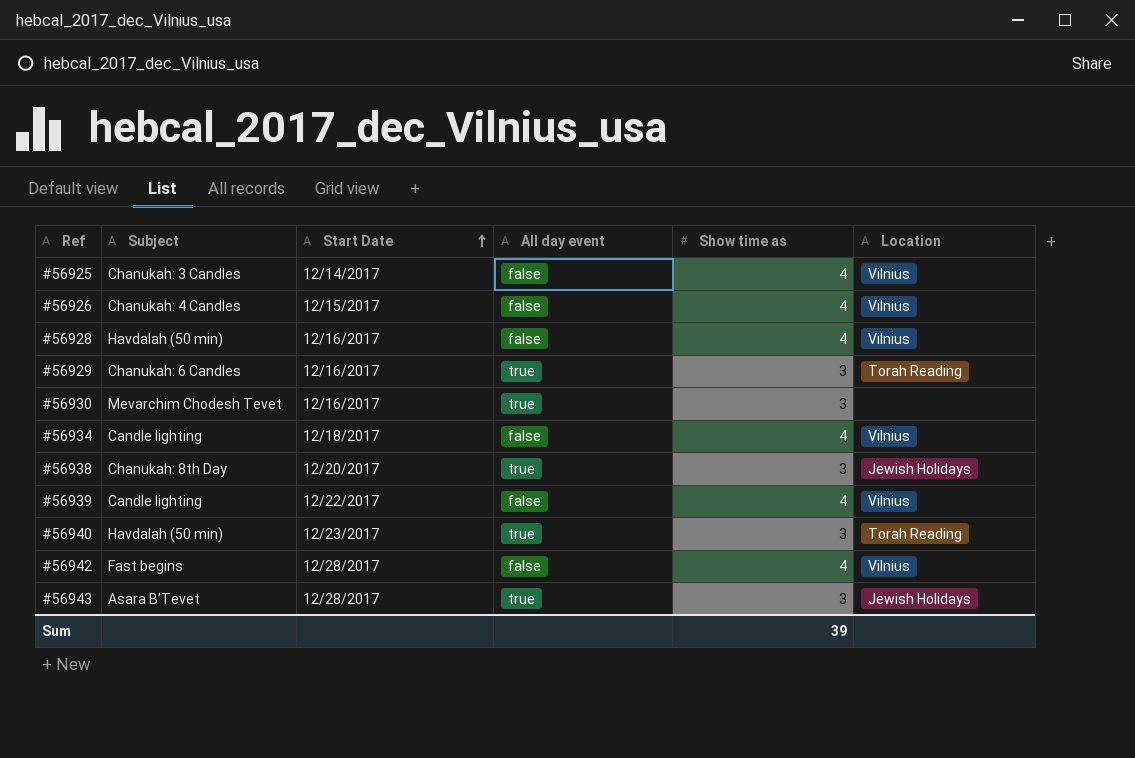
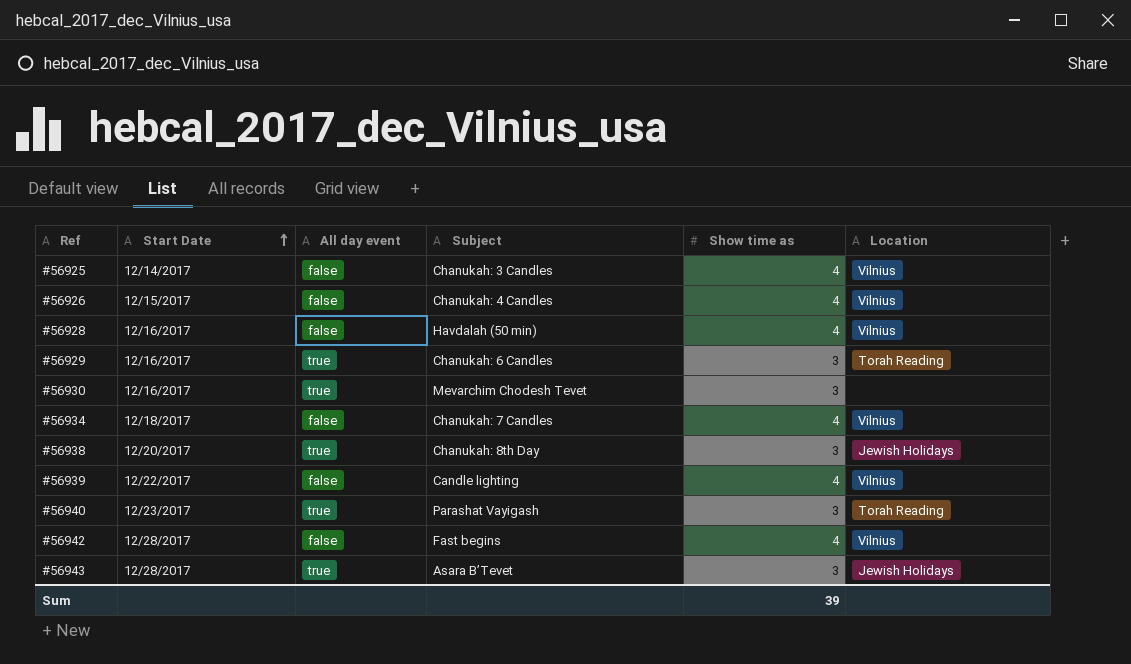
column Subject | position: 2 -> 4
#56934 | Subject: Candle lighting -> Chanukah: 7 Candles
#56940 | Subject: Havdalah (50 min) -> Parashat Vayigash

